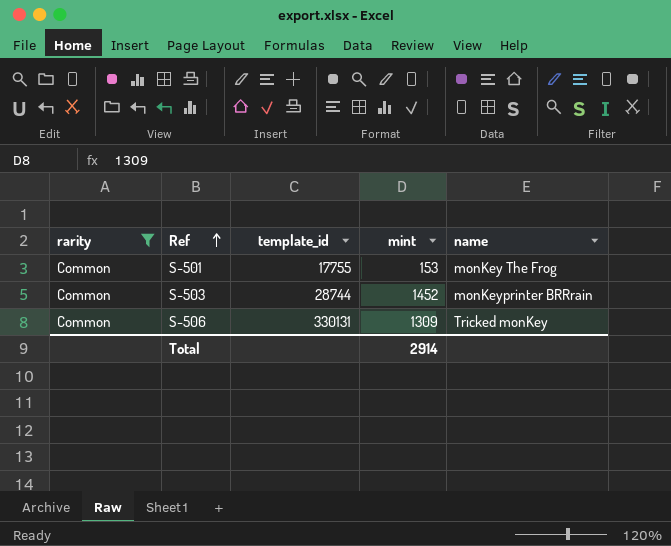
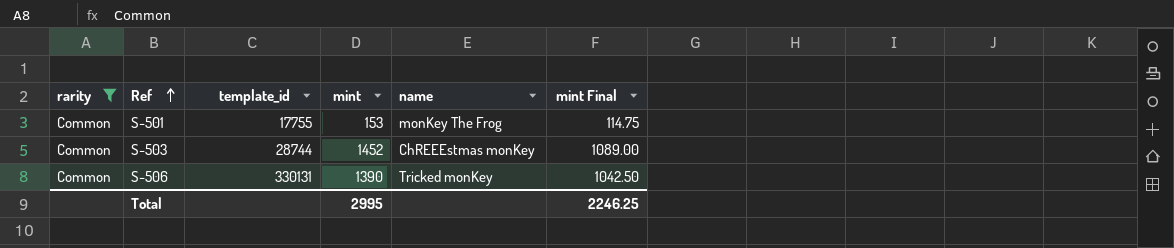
column mint Final | formula: none -> [mint] * 0.75
S-503 | name: monKeyprinter BRRrain -> ChREEEstmas monKey
S-506 | mint: 1309 -> 1390
Total | mint: 2914 -> 2995

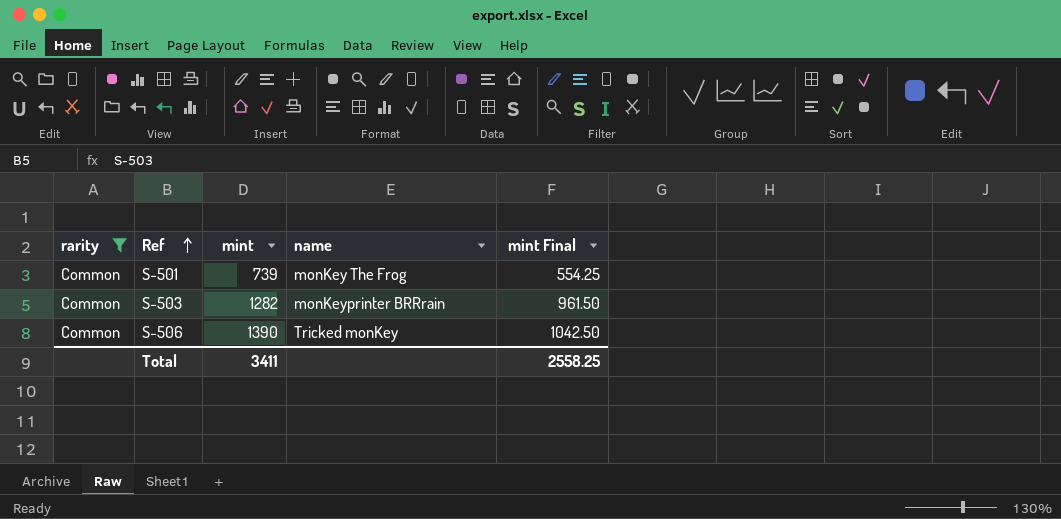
column template_id | position: 3 -> none
S-501 | mint: 153 -> 739
S-501 | mint Final: 114.75 -> 554.25
S-503 | mint: 1452 -> 1282
S-503 | name: ChREEEstmas monKey -> monKeyprinter BRRrain
S-503 | mint Final: 1089.00 -> 961.50
Total | mint: 2995 -> 3411
Total | mint Final: 2246.25 -> 2558.25

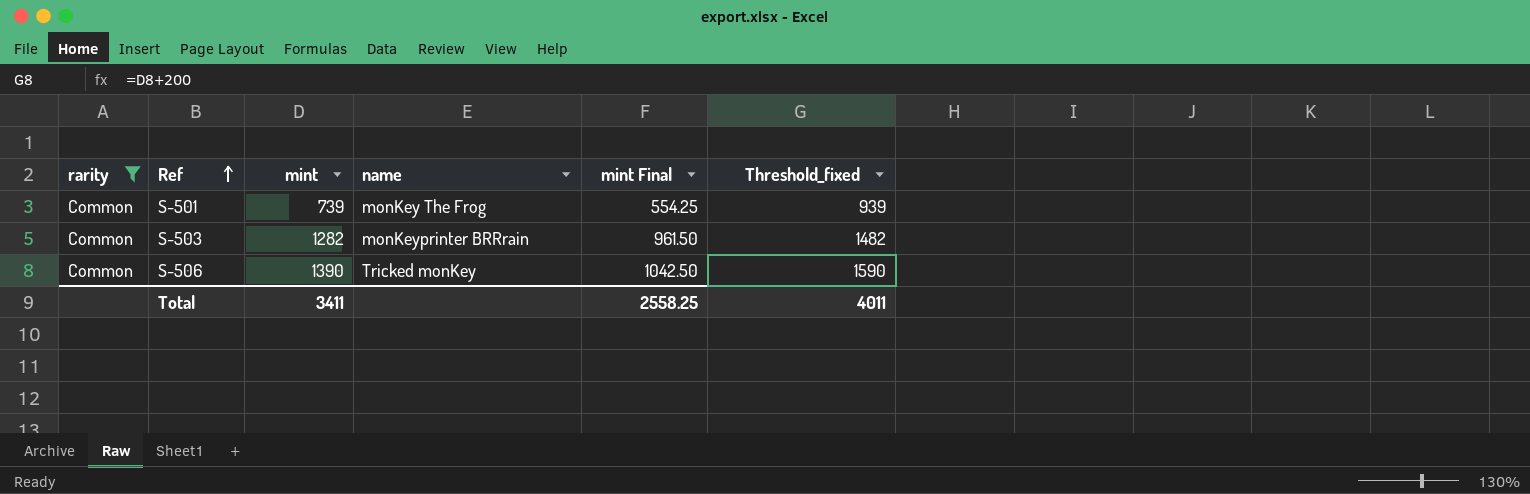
column Threshold_fixed | formula: none -> [mint] + 200

